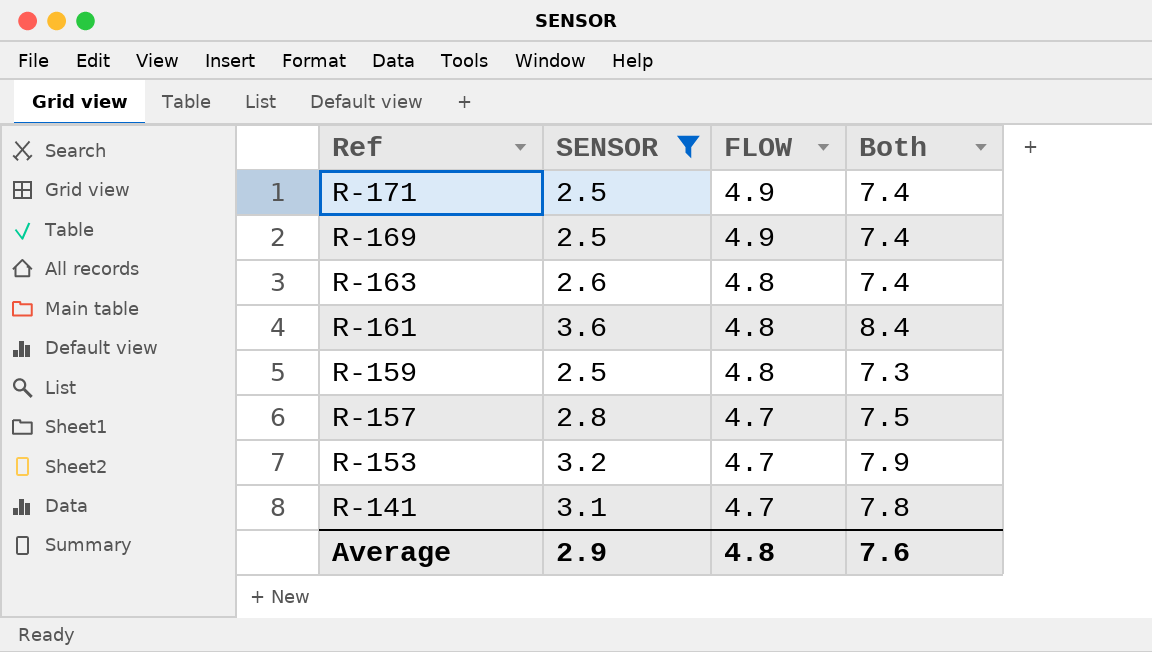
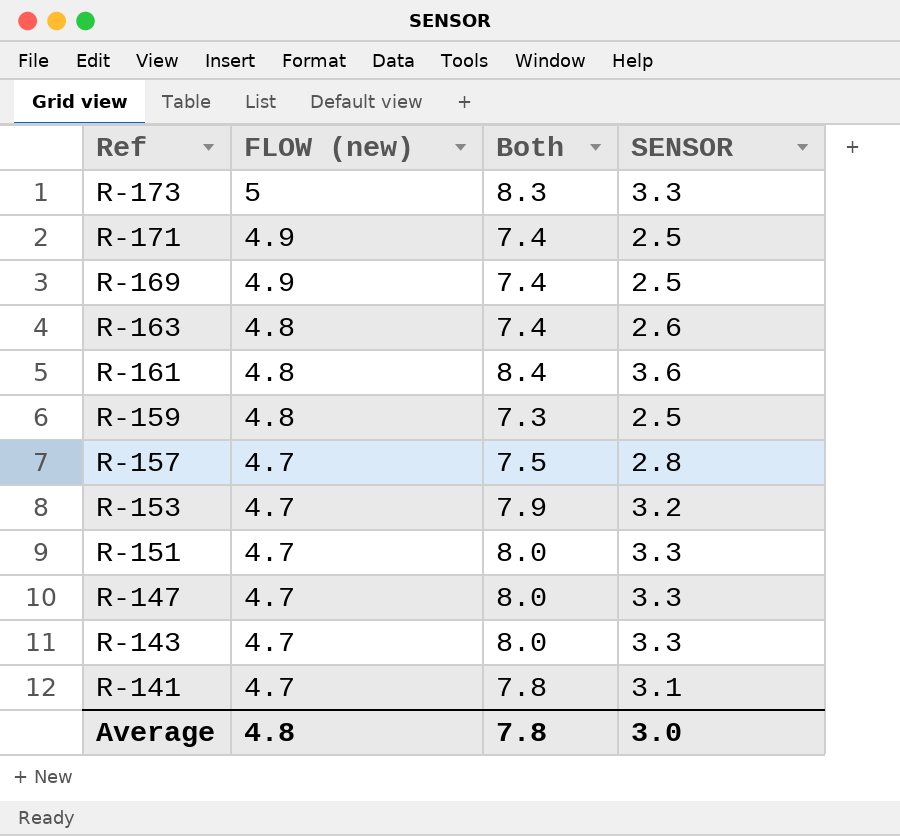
filter: SENSOR != 3.3 -> none
column name: FLOW -> FLOW (new)
column SENSOR | position: 2 -> 4
Average | Both: 7.6 -> 7.8
Average | SENSOR: 2.9 -> 3.0

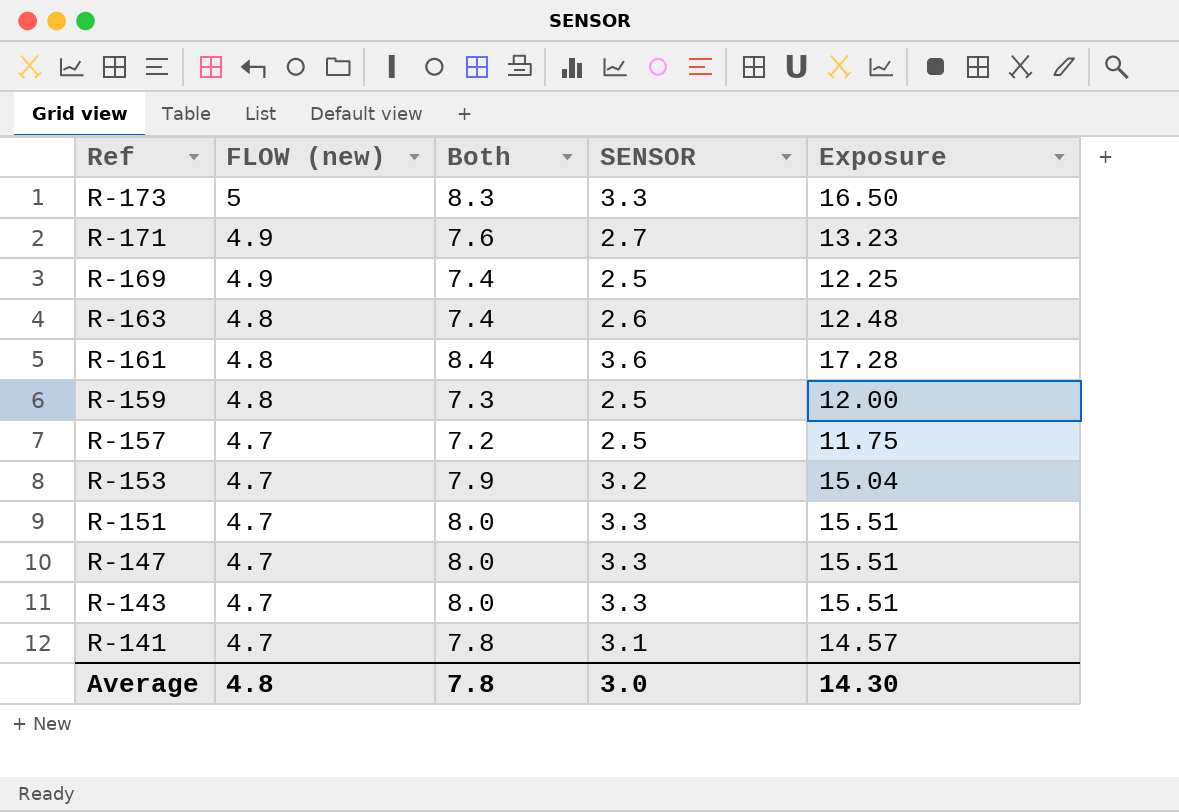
column Exposure | formula: none -> [FLOW (new)] * [SENSOR]
R-171 | Both: 7.4 -> 7.6
R-171 | SENSOR: 2.5 -> 2.7
R-157 | Both: 7.5 -> 7.2
R-157 | SENSOR: 2.8 -> 2.5

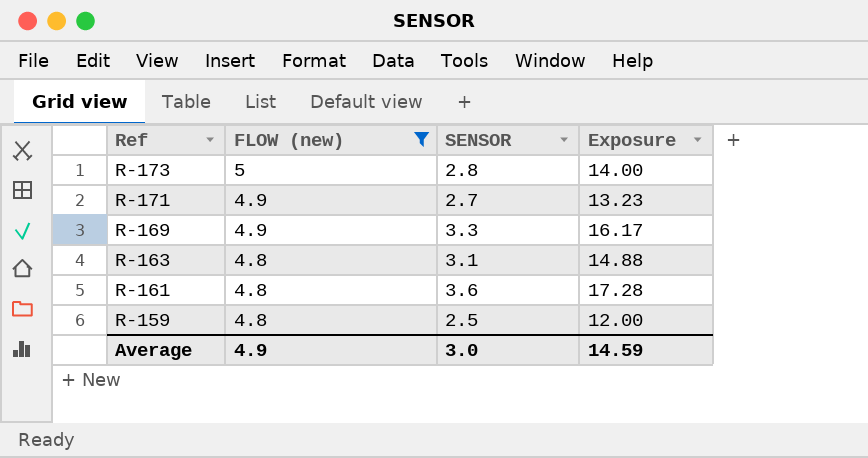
filter: none -> FLOW (new) != 4.7
column Both | formula: [FLOW (new)] + [SENSOR] -> none
R-173 | SENSOR: 3.3 -> 2.8
R-173 | Exposure: 16.50 -> 14.00
R-169 | SENSOR: 2.5 -> 3.3
R-169 | Exposure: 12.25 -> 16.17
R-163 | SENSOR: 2.6 -> 3.1
R-163 | Exposure: 12.48 -> 14.88
Average | FLOW (new): 4.8 -> 4.9
Average | Exposure: 14.30 -> 14.59

